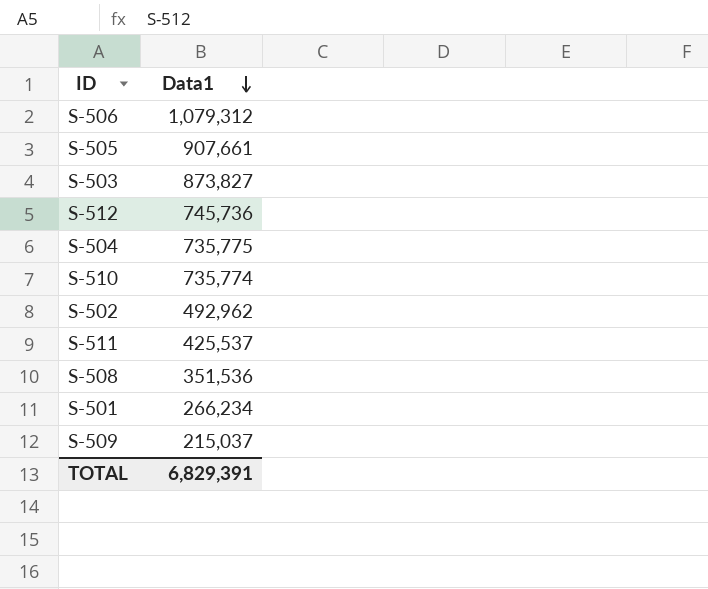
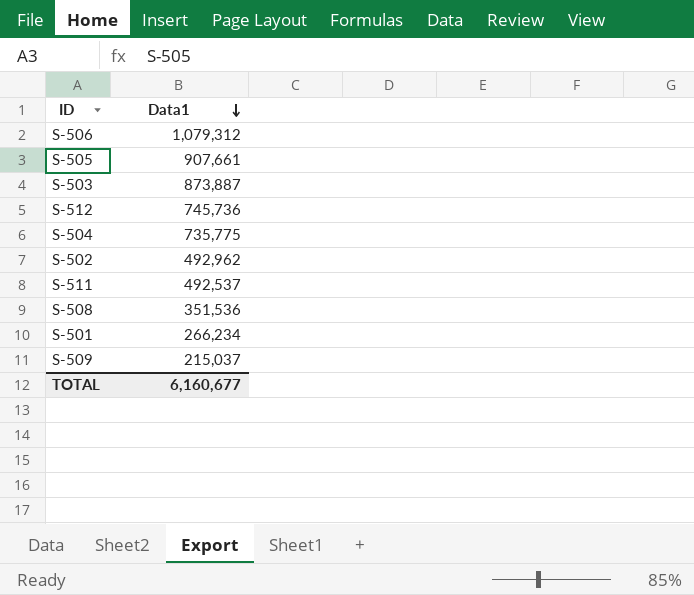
row S-510: 735,774 -> none
S-503 | Data1: 873,827 -> 873,887
S-511 | Data1: 425,537 -> 492,537
TOTAL | Data1: 6,829,391 -> 6,160,677

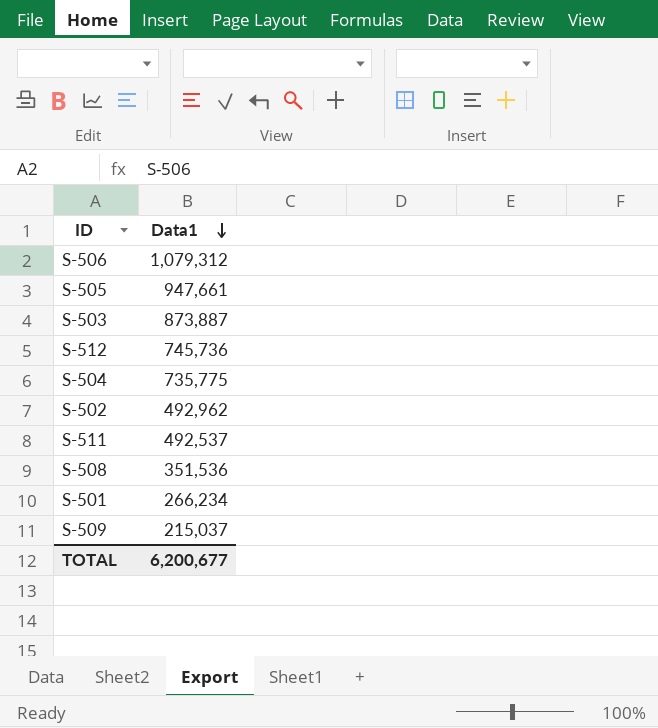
S-505 | Data1: 907,661 -> 947,661
TOTAL | Data1: 6,160,677 -> 6,200,677

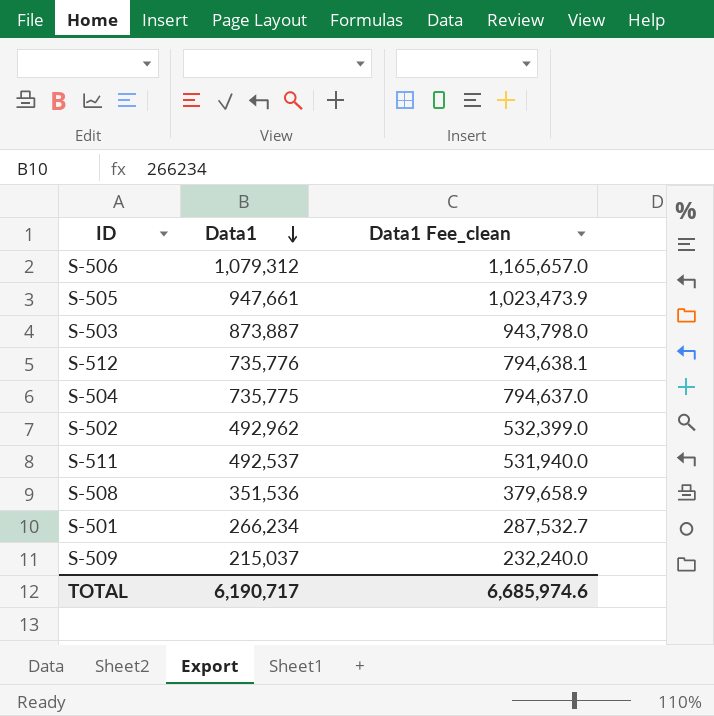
column Data1 Fee_clean | formula: none -> [Data1] * 1.08
S-512 | Data1: 745,736 -> 735,776
TOTAL | Data1: 6,200,677 -> 6,190,717

